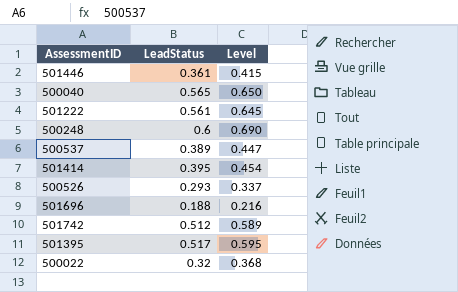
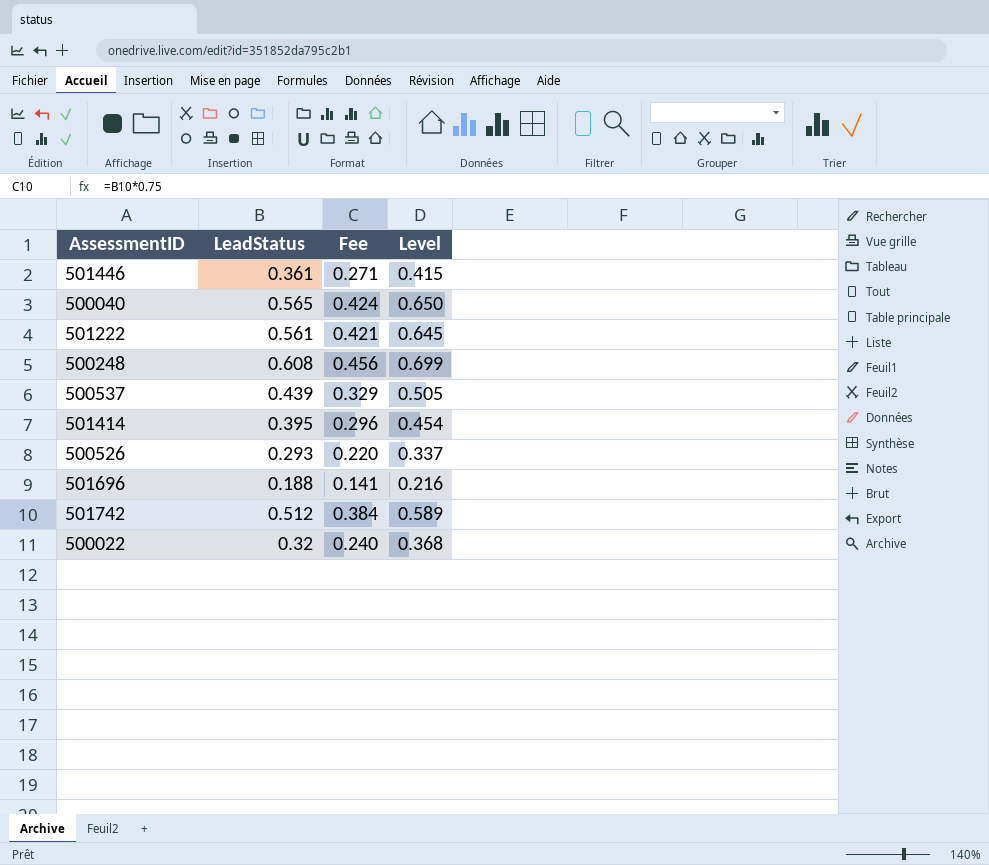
column Fee | formula: none -> [LeadStatus] * 0.75
row 501395: 0.517 | 0.595 -> none
500248 | LeadStatus: 0.6 -> 0.608
500248 | Level: 0.690 -> 0.699
500537 | LeadStatus: 0.389 -> 0.439
500537 | Level: 0.447 -> 0.505

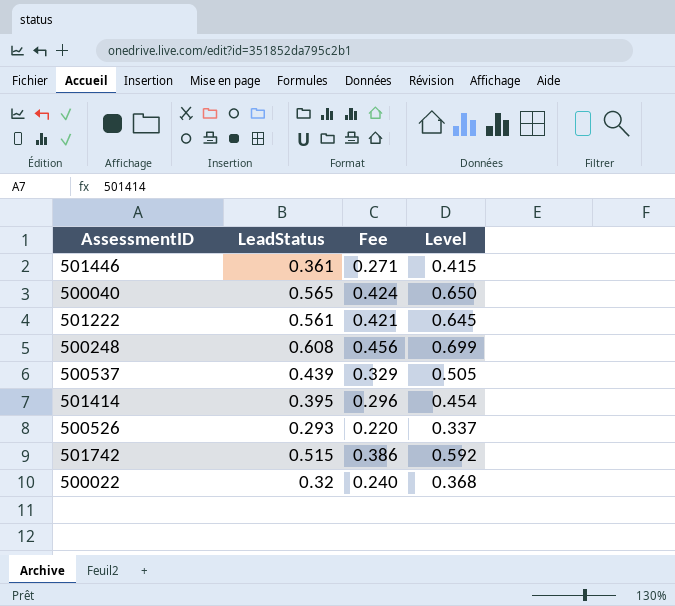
row 501696: 0.188 | 0.141 | 0.216 -> none
501742 | LeadStatus: 0.512 -> 0.515
501742 | Fee: 0.384 -> 0.386
501742 | Level: 0.589 -> 0.592

